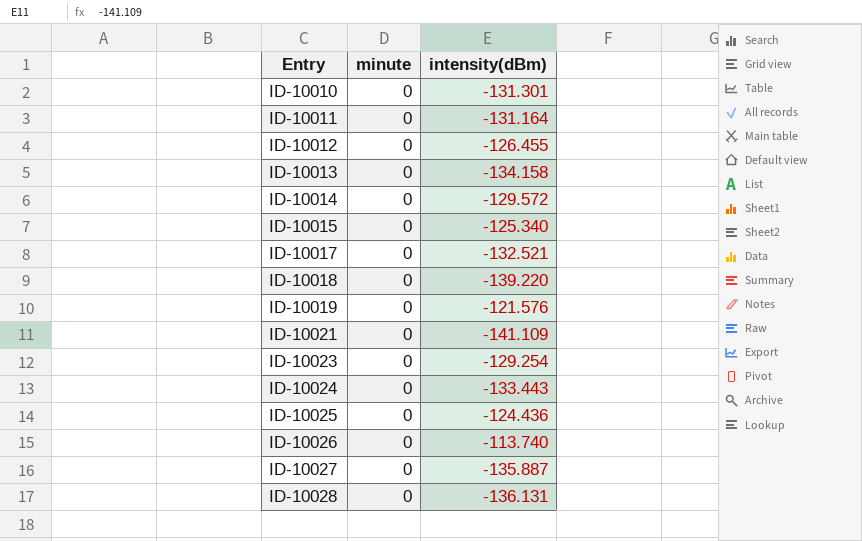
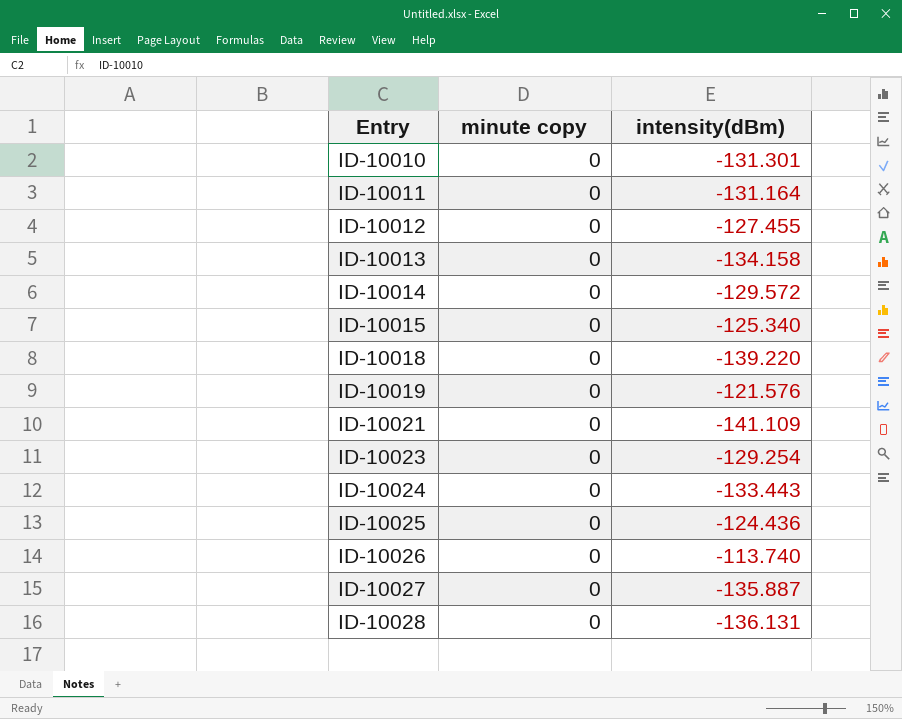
column name: minute -> minute copy
row ID-10017: 0 | -132.521 -> none
ID-10012 | intensity(dBm): -126.455 -> -127.455

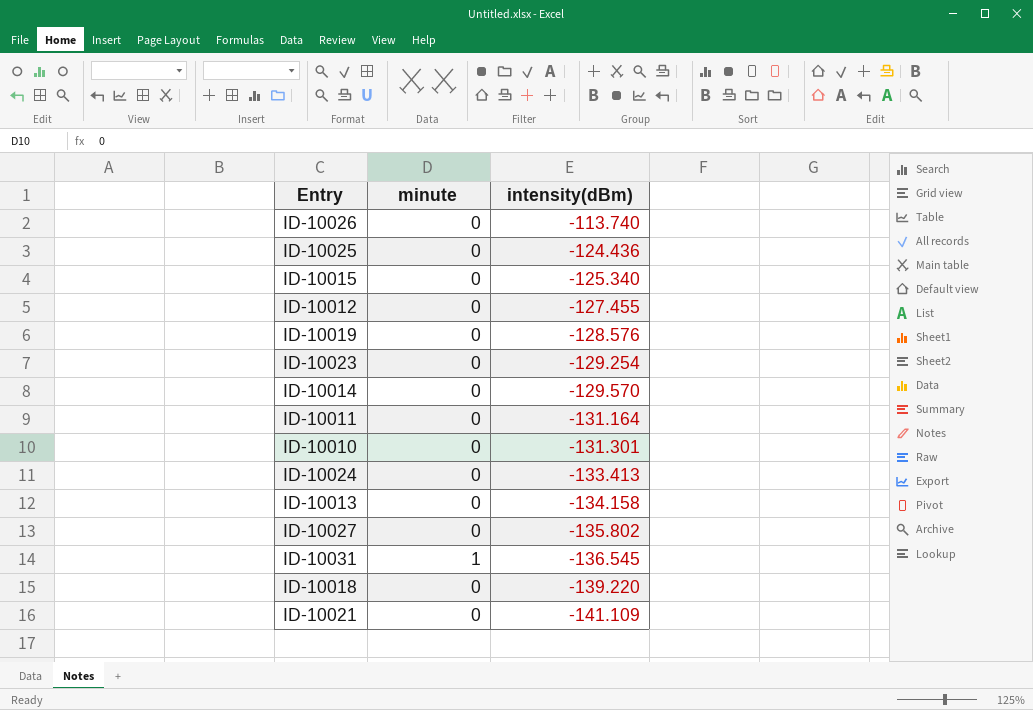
row order: Entry ascending -> intensity(dBm) descending
column name: minute copy -> minute
row ID-10028: 0 | -136.131 -> none
ID-10019 | intensity(dBm): -121.576 -> -128.576
ID-10014 | intensity(dBm): -129.572 -> -129.570
ID-10024 | intensity(dBm): -133.443 -> -133.413
ID-10027 | intensity(dBm): -135.887 -> -135.802
row ID-10031: none -> 1 | -136.545

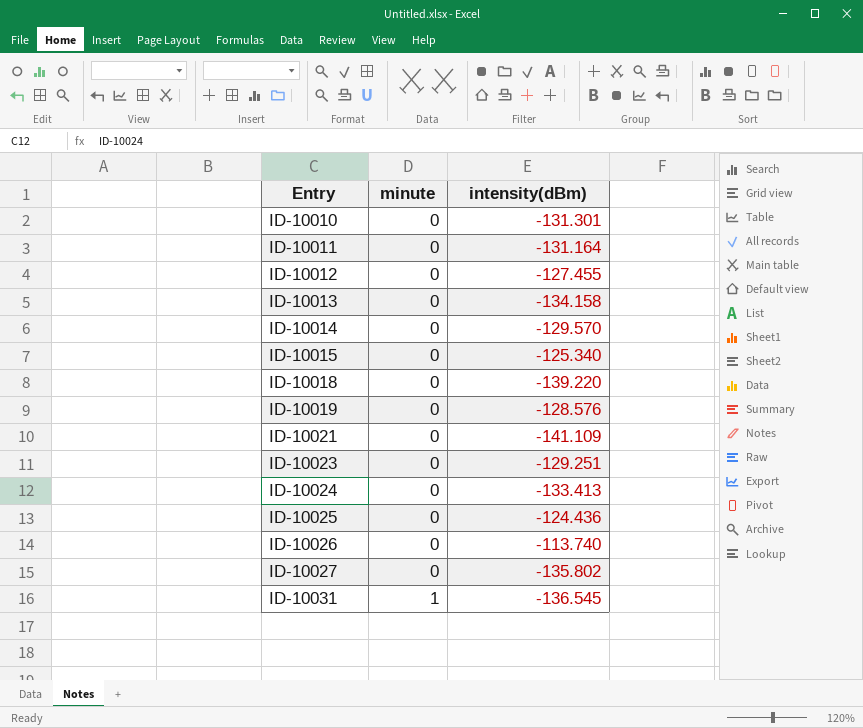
row order: intensity(dBm) descending -> Entry ascending
ID-10023 | intensity(dBm): -129.254 -> -129.251

